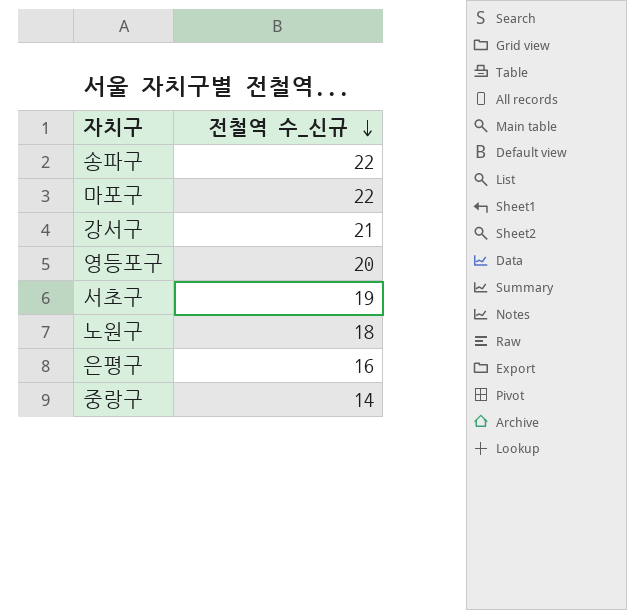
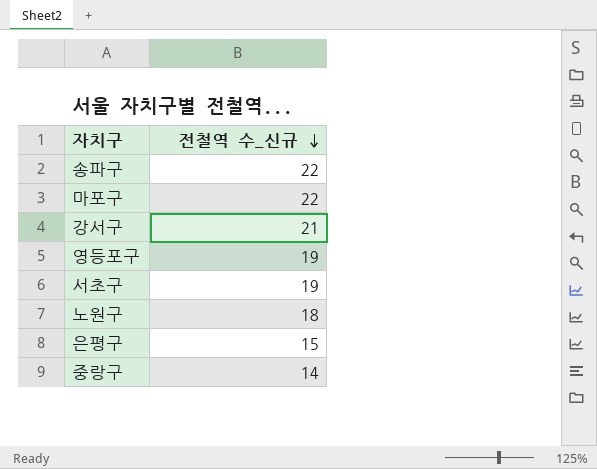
영등포구 | 전철역 수_신규: 20 -> 19
은평구 | 전철역 수_신규: 16 -> 15

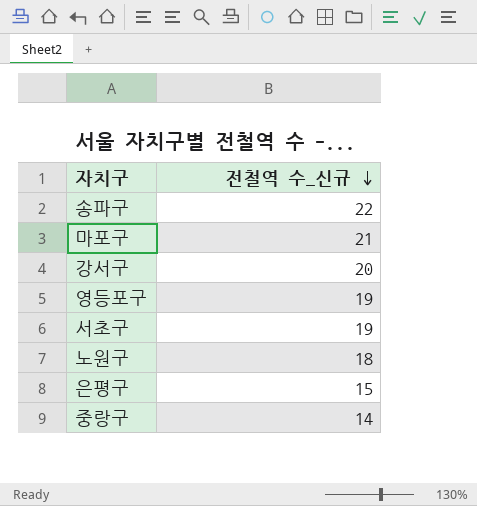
마포구 | 전철역 수_신규: 22 -> 21
강서구 | 전철역 수_신규: 21 -> 20

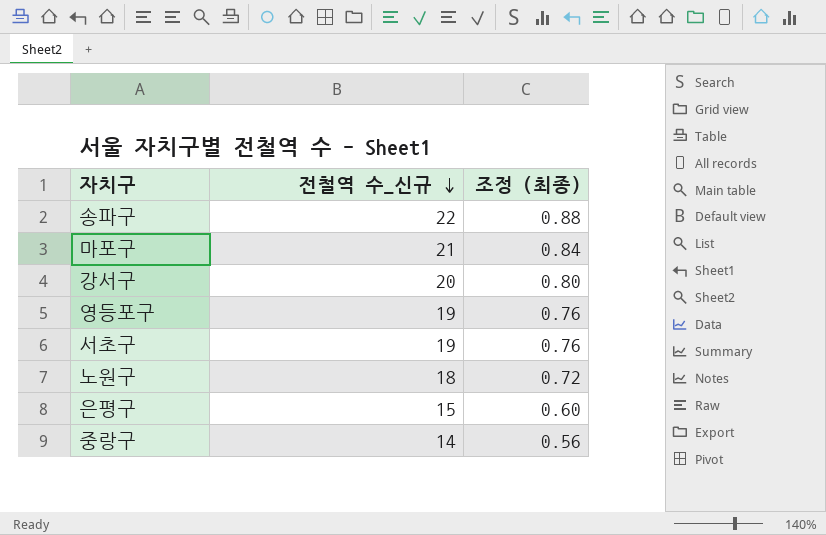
column 조정 (최종) | formula: none -> [전철역 수_신규] * 0.04

